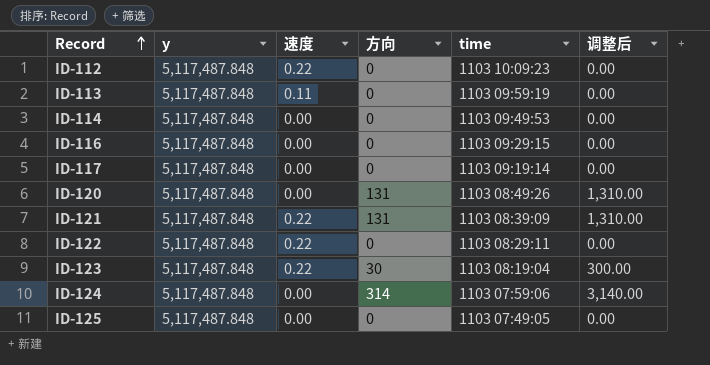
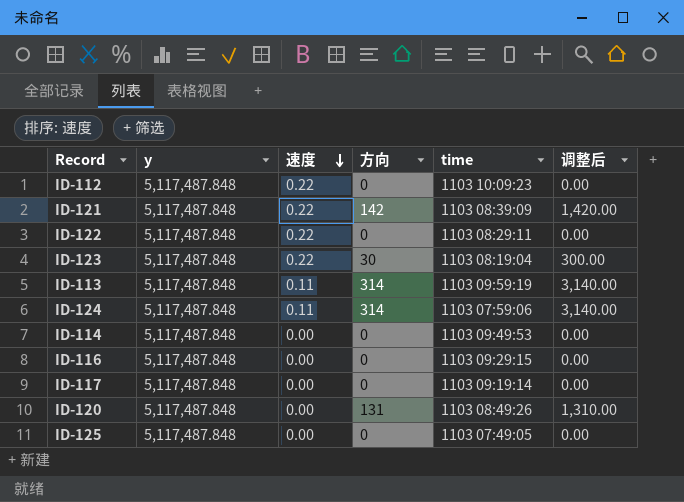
row order: Record ascending -> 速度 descending
ID-121 | 方向: 131 -> 142
ID-121 | 调整后: 1,310.00 -> 1,420.00
ID-113 | 方向: 0 -> 314
ID-113 | 调整后: 0.00 -> 3,140.00
ID-124 | 速度: 0.00 -> 0.11

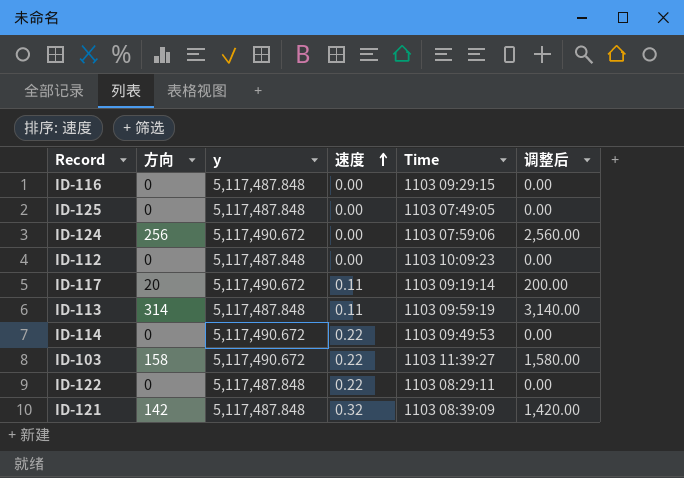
row order: 速度 descending -> 速度 ascending
column 方向 | position: 4 -> 2
column name: time -> Time
row ID-123: 5,117,487.848 | 0.22 | 30 | 1103 08:19:04 | 300.00 -> none
row ID-120: 5,117,487.848 | 0.00 | 131 | 1103 08:49:26 | 1,310.00 -> none
ID-124 | 方向: 314 -> 256
ID-124 | y: 5,117,487.848 -> 5,117,490.672
ID-124 | 速度: 0.11 -> 0.00
ID-124 | 调整后: 3,140.00 -> 2,560.00
ID-112 | 速度: 0.22 -> 0.00
ID-117 | 方向: 0 -> 20
ID-117 | y: 5,117,487.848 -> 5,117,490.672
ID-117 | 速度: 0.00 -> 0.11
ID-117 | 调整后: 0.00 -> 200.00
ID-114 | y: 5,117,487.848 -> 5,117,490.672
ID-114 | 速度: 0.00 -> 0.22
row ID-103: none -> 158 | 5,117,490.672 | 0.22 | 1103 11:39:27 | 1,580.00
ID-121 | 速度: 0.22 -> 0.32

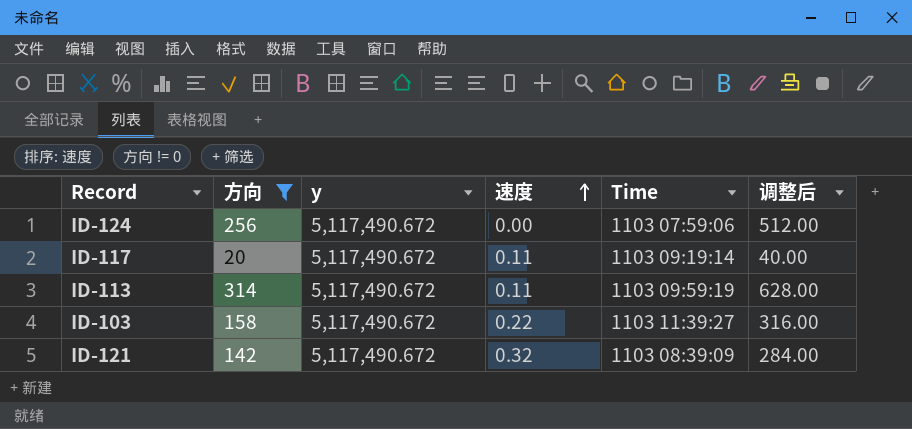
filter: none -> 方向 != 0
column 调整后 | formula: [方向] * 10 -> [方向] * 2
ID-113 | y: 5,117,487.848 -> 5,117,490.672
ID-121 | y: 5,117,487.848 -> 5,117,490.672

